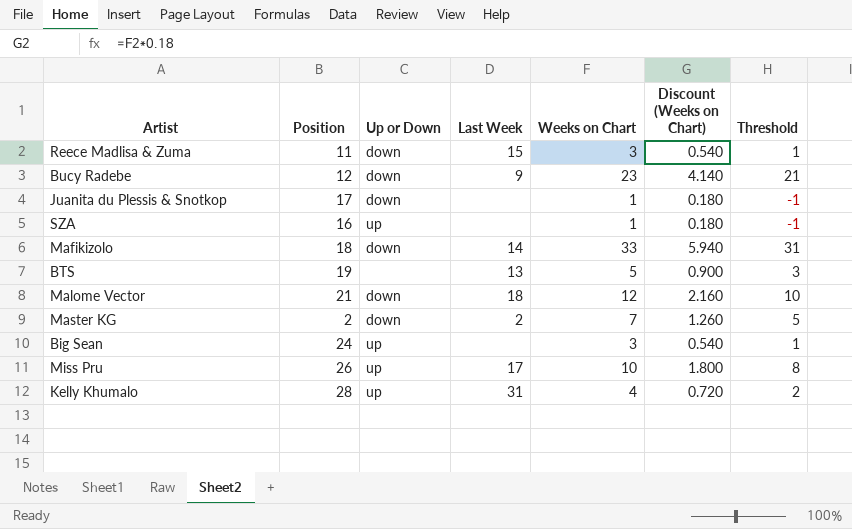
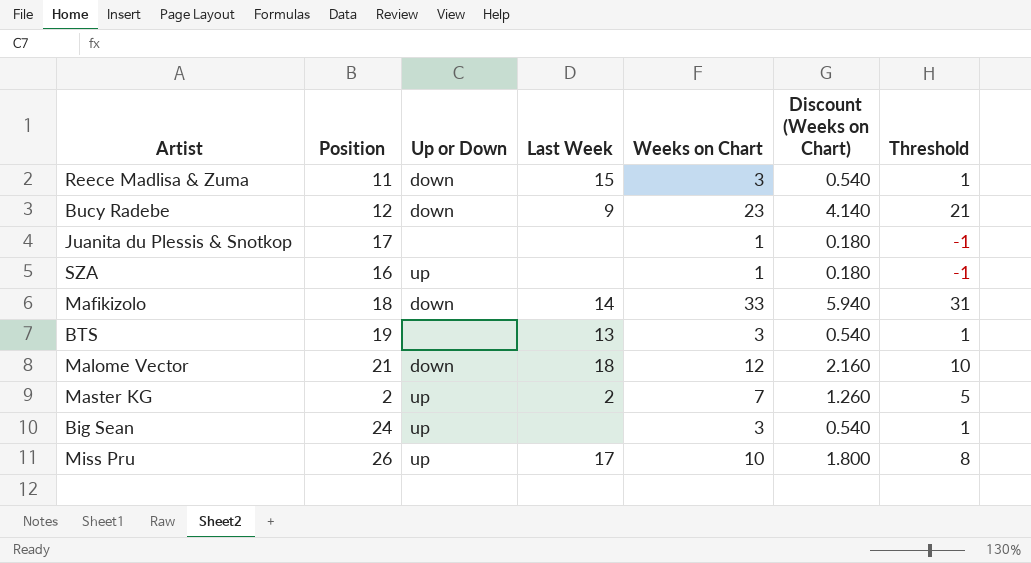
row Kelly Khumalo: 28 | up | 31 | 4 | 0.720 | 2 -> none
Juanita du Plessis & Snotkop | Up or Down: down -> none
BTS | Weeks on Chart: 5 -> 3
BTS | Discount (Weeks on Chart): 0.900 -> 0.540
BTS | Threshold: 3 -> 1
Master KG | Up or Down: down -> up

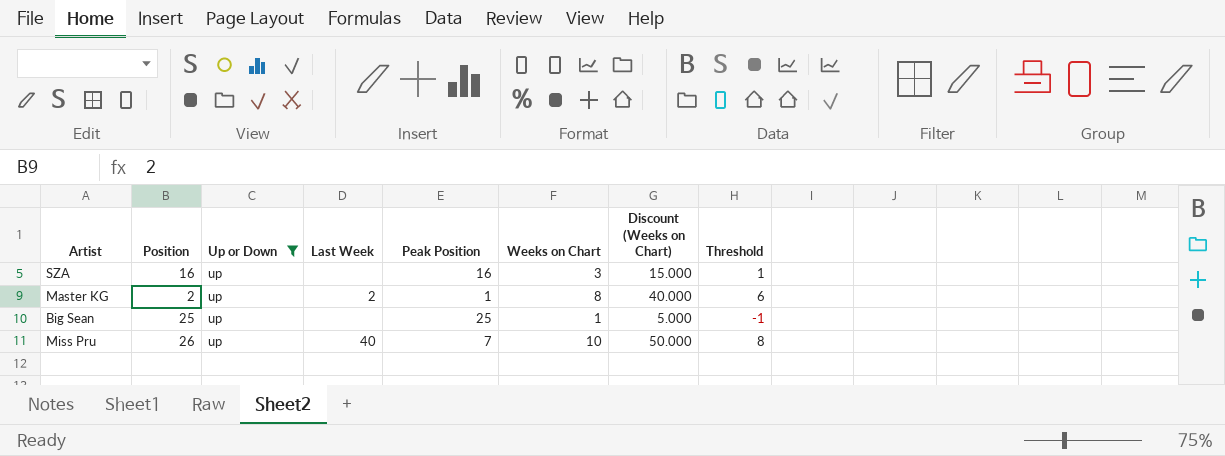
filter: none -> Up or Down = up
column Peak Position | position: none -> 5
column Discount (Weeks on Chart) | formula: [Weeks on Chart] * 0.18 -> [Weeks on Chart] * 5
SZA | Weeks on Chart: 1 -> 3
SZA | Threshold: -1 -> 1
Master KG | Weeks on Chart: 7 -> 8
Master KG | Threshold: 5 -> 6
Big Sean | Position: 24 -> 25
Big Sean | Weeks on Chart: 3 -> 1
Big Sean | Threshold: 1 -> -1
Miss Pru | Last Week: 17 -> 40

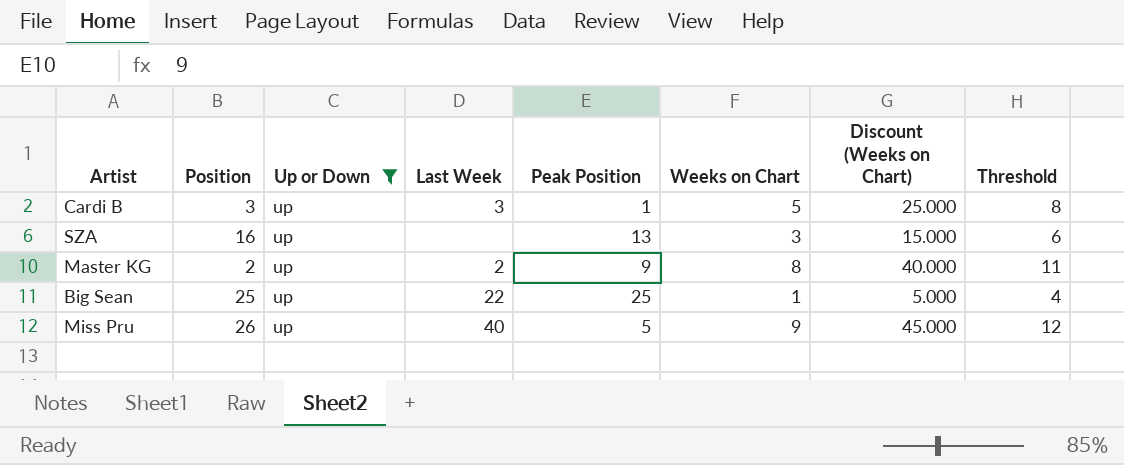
column Threshold | formula: [Weeks on Chart] - 2 -> [Weeks on Chart] + 3
row Cardi B: none -> 3 | up | 3 | 1 | 5 | 25.000 | 8
SZA | Peak Position: 16 -> 13
Master KG | Peak Position: 1 -> 9
Big Sean | Last Week: none -> 22
Miss Pru | Peak Position: 7 -> 5
Miss Pru | Weeks on Chart: 10 -> 9
Miss Pru | Discount (Weeks on Chart): 50.000 -> 45.000

